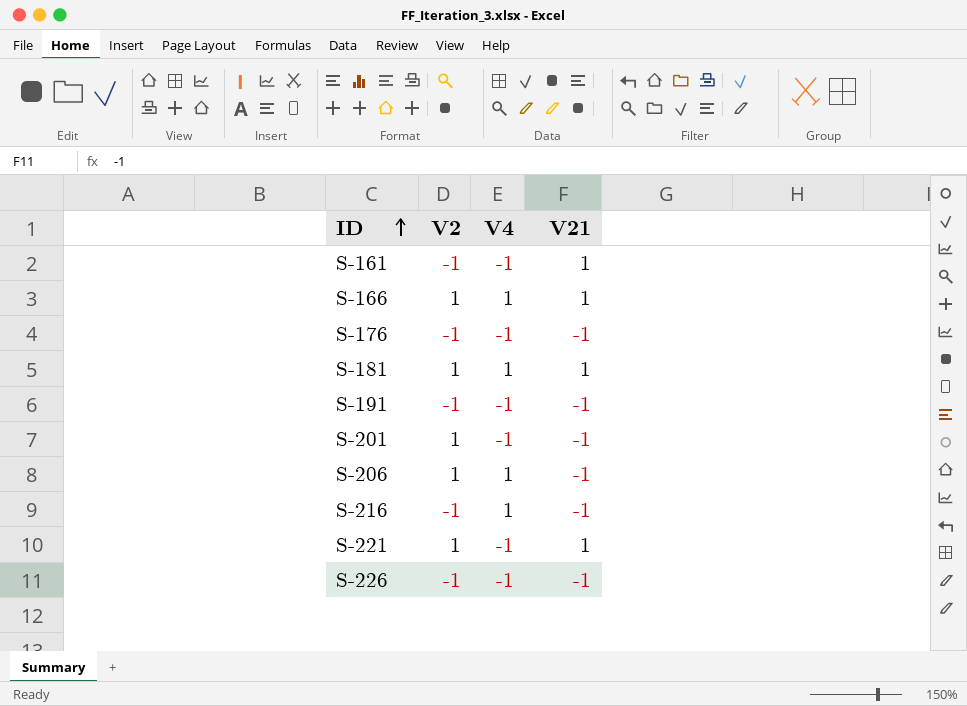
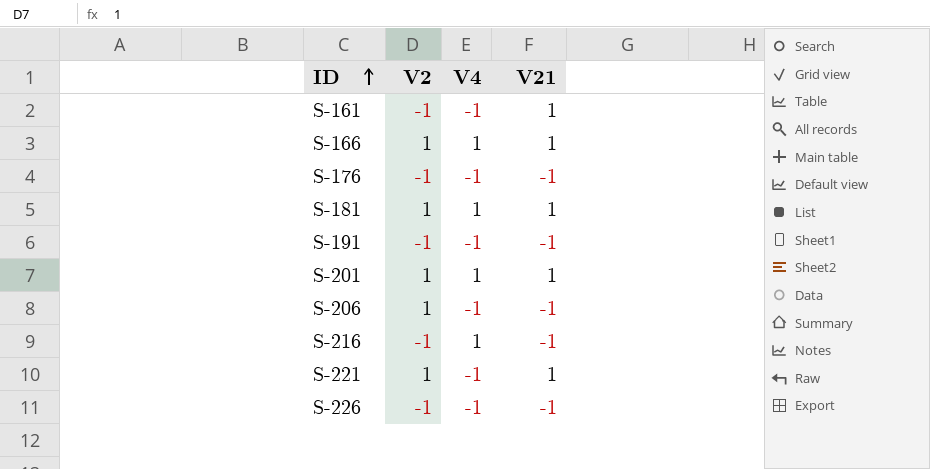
S-201 | V4: -1 -> 1
S-201 | V21: -1 -> 1
S-206 | V4: 1 -> -1

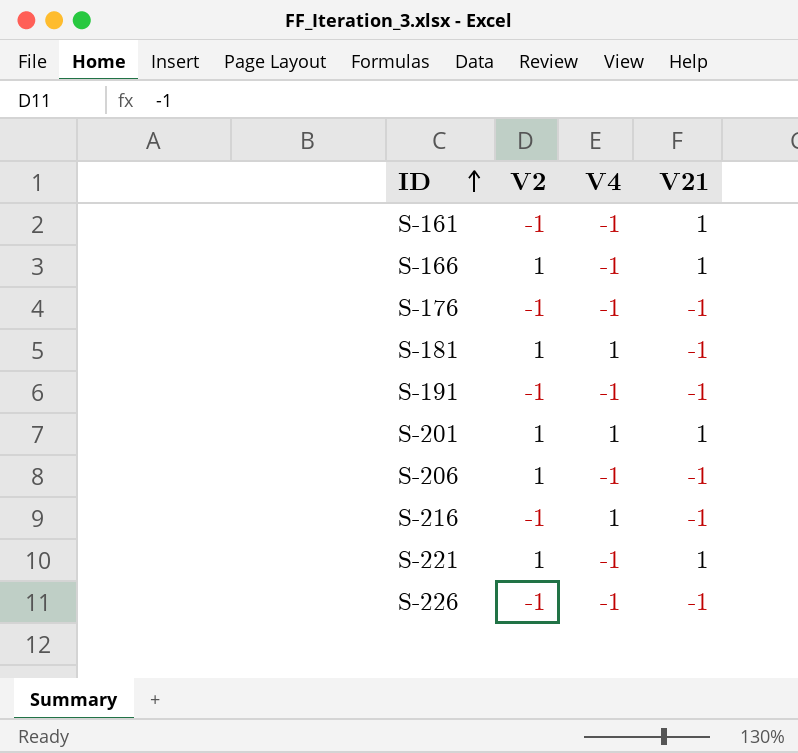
S-166 | V4: 1 -> -1
S-181 | V21: 1 -> -1

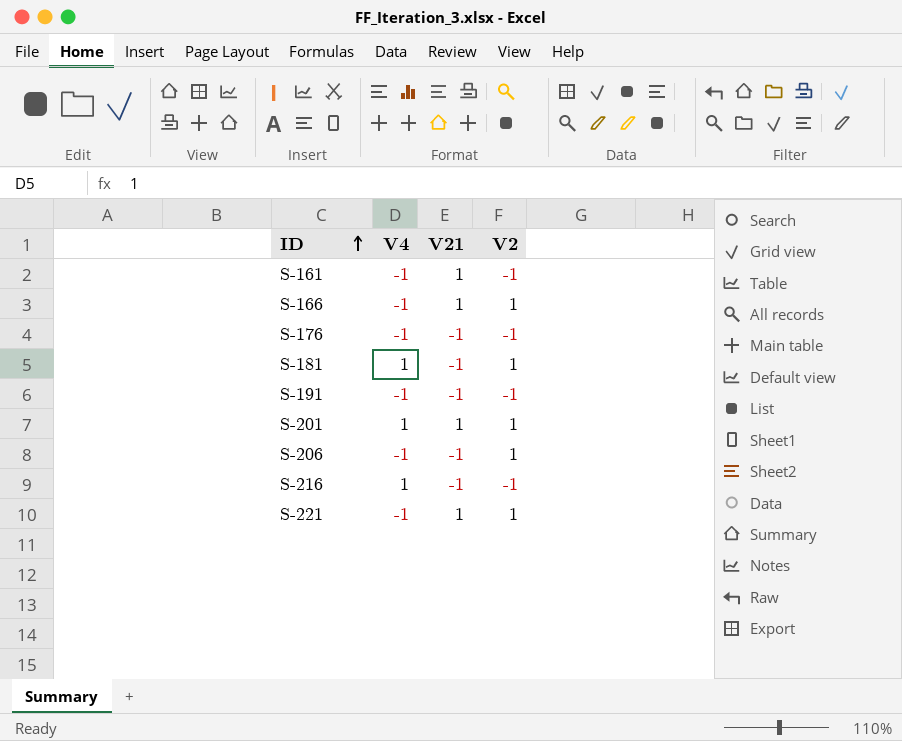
column V2 | position: 2 -> 4
row S-226: -1 | -1 | -1 -> none

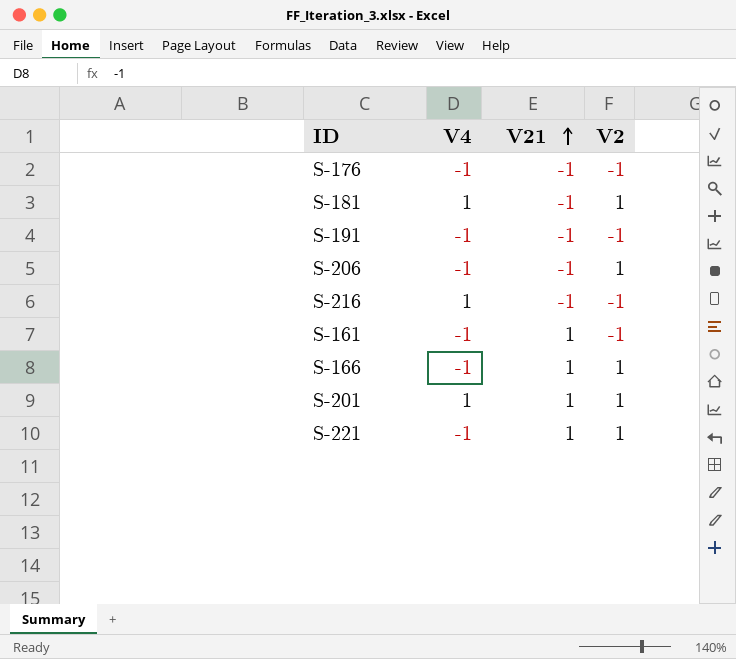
row order: ID ascending -> V21 ascending

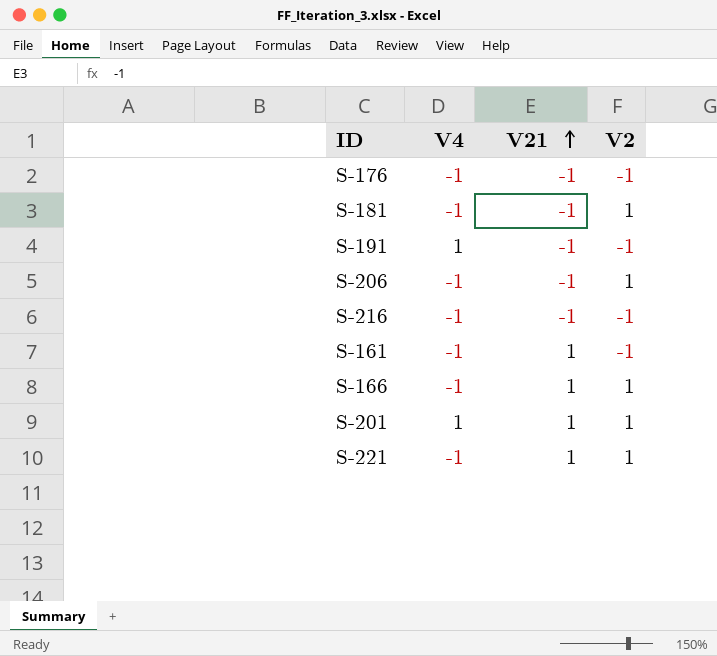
S-181 | V4: 1 -> -1
S-191 | V4: -1 -> 1
S-216 | V4: 1 -> -1

